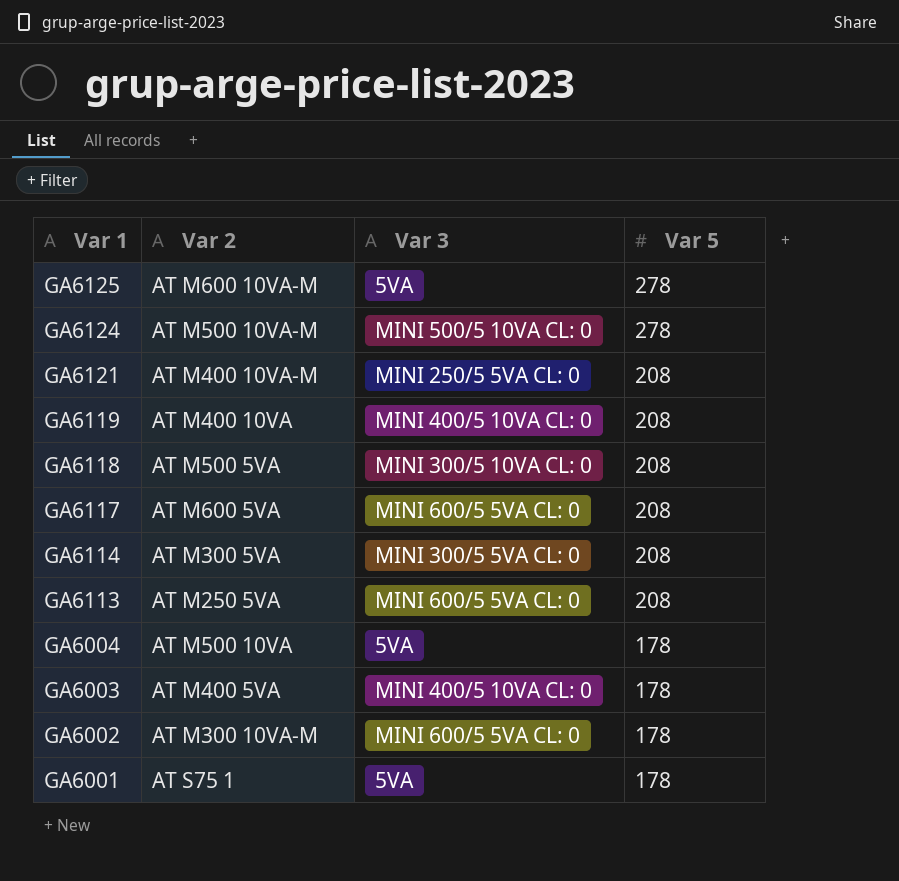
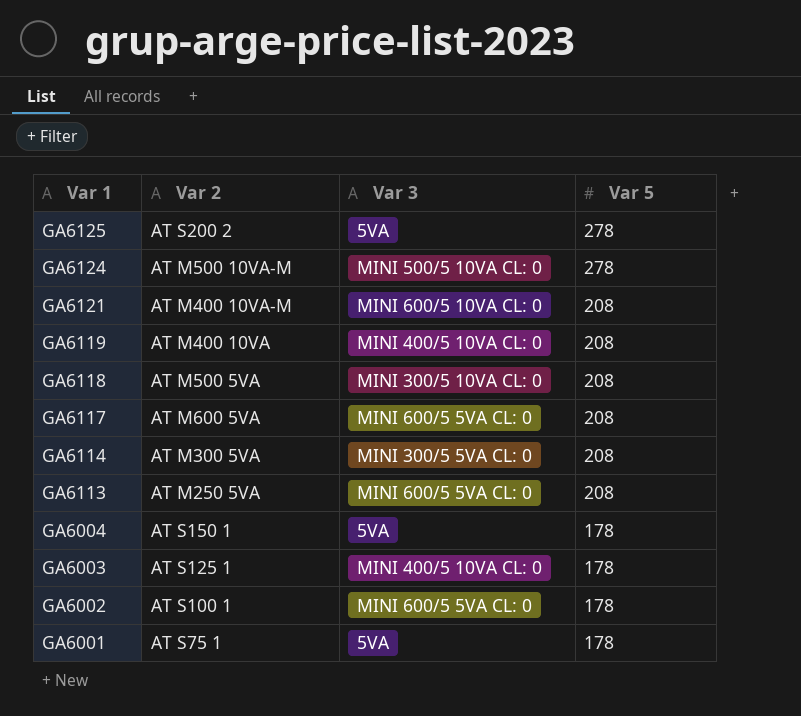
GA6125 | Var 2: AT M600 10VA-M -> AT S200 2
GA6121 | Var 3: MINI 250/5 5VA CL: 0 -> MINI 600/5 10VA CL: 0
GA6004 | Var 2: AT M500 10VA -> AT S150 1
GA6003 | Var 2: AT M400 5VA -> AT S125 1
GA6002 | Var 2: AT M300 10VA-M -> AT S100 1

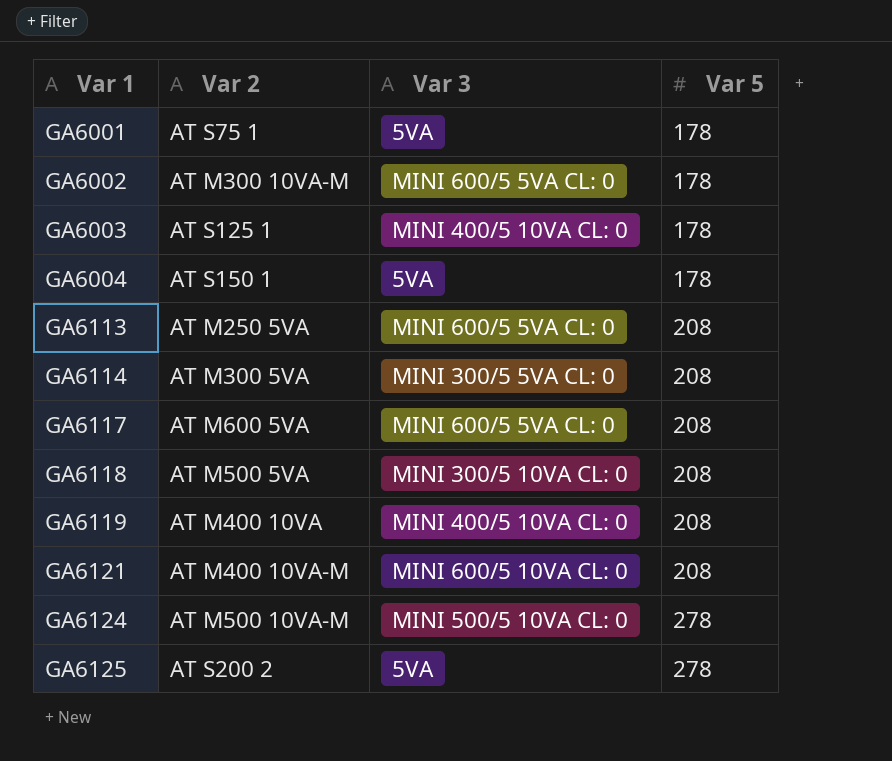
row order: Var 1 descending -> Var 1 ascending
GA6002 | Var 2: AT S100 1 -> AT M300 10VA-M

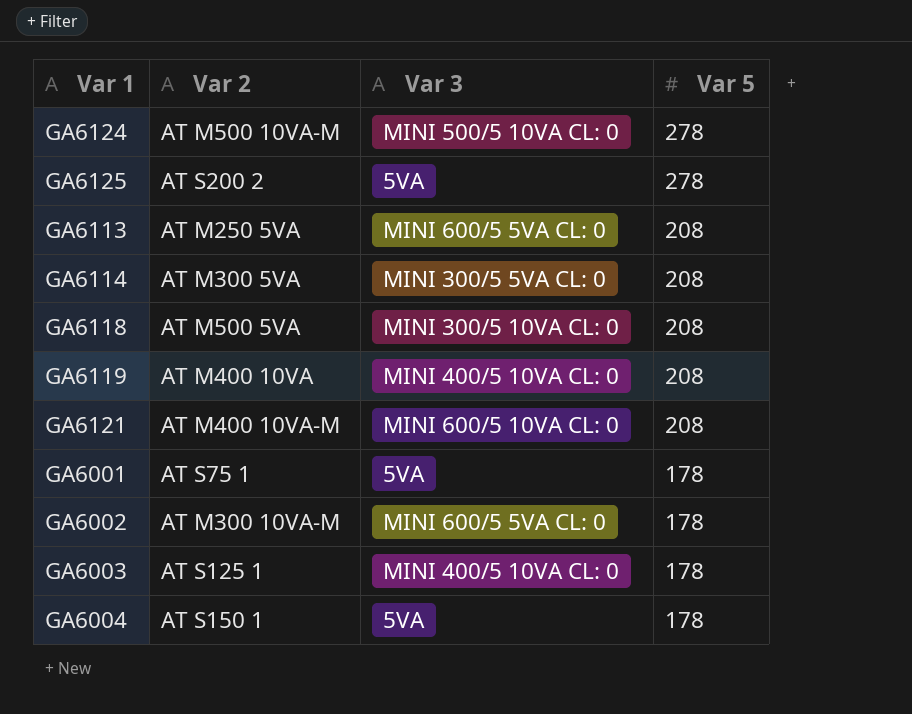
row order: Var 1 ascending -> Var 5 descending
row GA6117: AT M600 5VA | MINI 600/5 5VA CL: 0 | 208 -> none

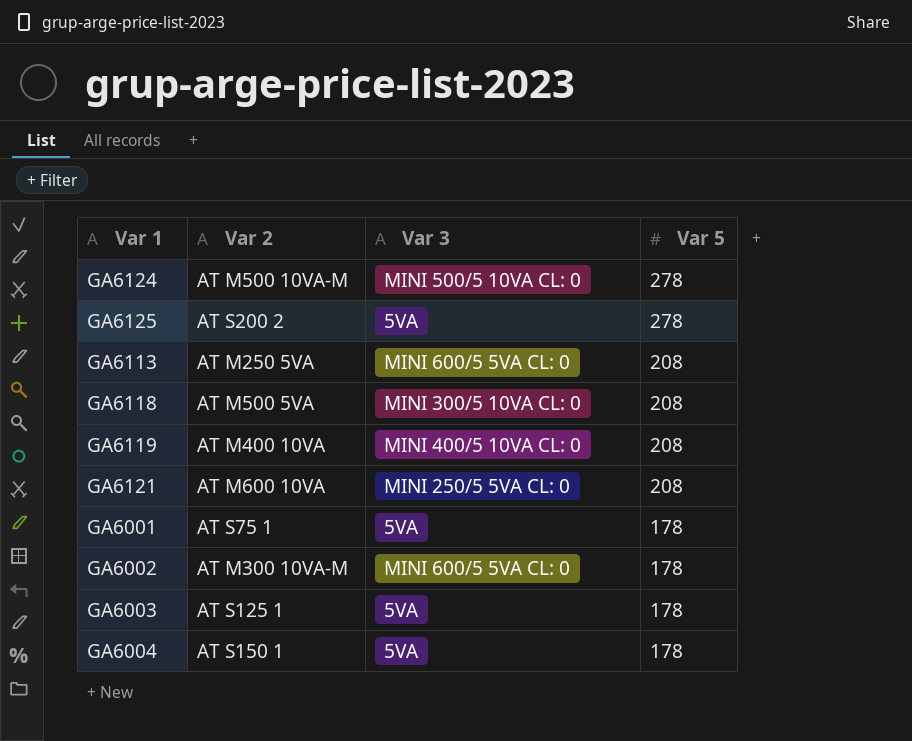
row GA6114: AT M300 5VA | MINI 300/5 5VA CL: 0 | 208 -> none
GA6121 | Var 2: AT M400 10VA-M -> AT M600 10VA
GA6121 | Var 3: MINI 600/5 10VA CL: 0 -> MINI 250/5 5VA CL: 0
GA6003 | Var 3: MINI 400/5 10VA CL: 0 -> 5VA

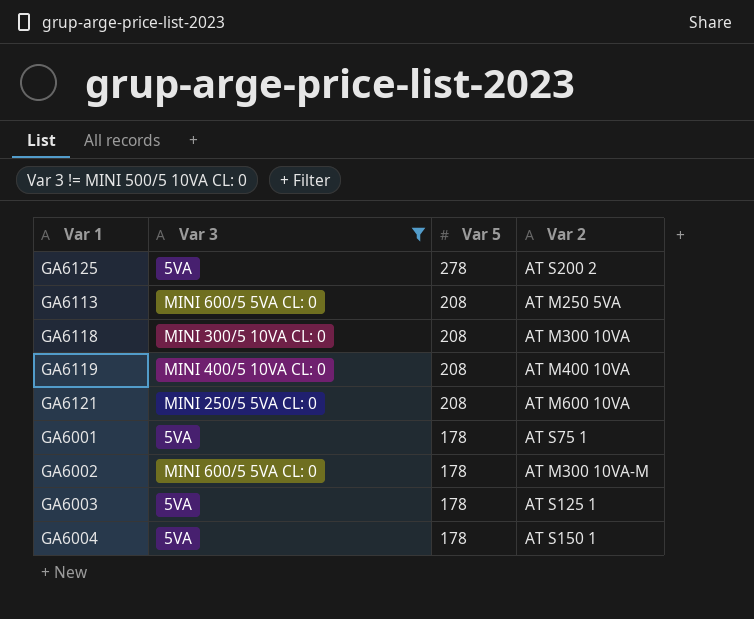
filter: none -> Var 3 != MINI 500/5 10VA CL: 0
column Var 2 | position: 2 -> 4
GA6118 | Var 2: AT M500 5VA -> AT M300 10VA

